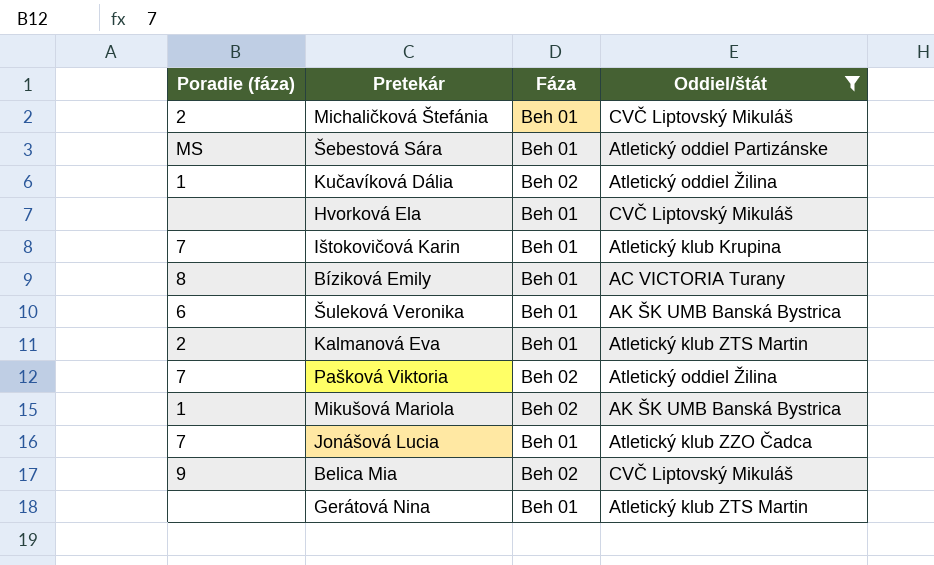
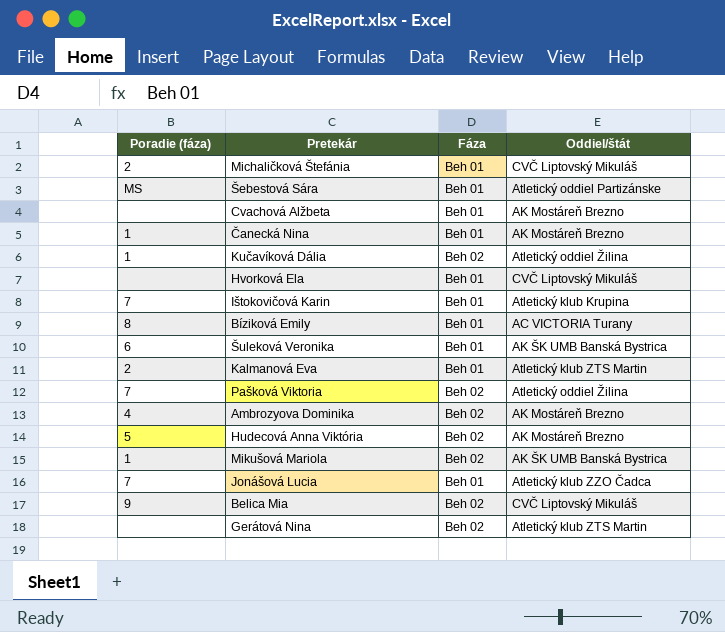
filter: Oddiel/štát != AK Mostáreň Brezno -> none
Gerátová Nina | Fáza: Beh 01 -> Beh 02

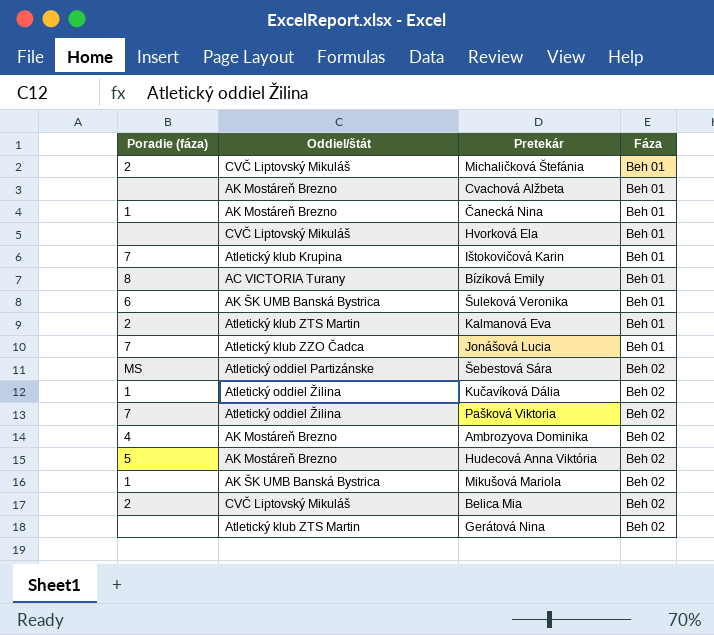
row order: none -> Fáza ascending
column Oddiel/štát | position: 4 -> 2
Šebestová Sára | Fáza: Beh 01 -> Beh 02
Belica Mia | Poradie (fáza): 9 -> 2

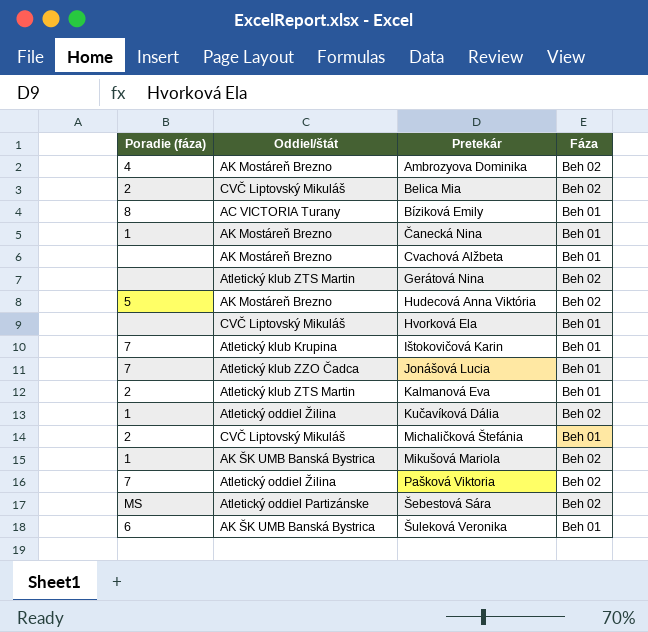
row order: Fáza ascending -> Pretekár ascending

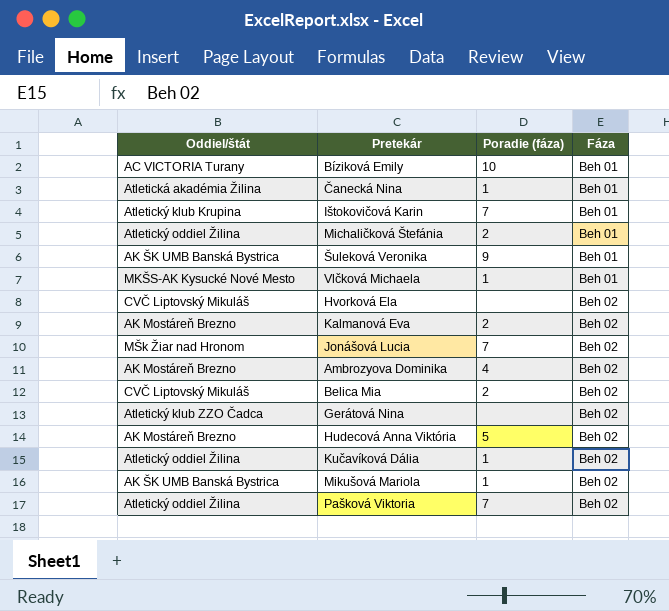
row order: Pretekár ascending -> Fáza ascending
column Poradie (fáza) | position: 1 -> 3
row Cvachová Alžbeta: none | AK Mostáreň Brezno | Beh 01 -> none
row Šebestová Sára: MS | Atletický oddiel Partizánske | Beh 02 -> none
Bíziková Emily | Poradie (fáza): 8 -> 10
Čanecká Nina | Oddiel/štát: AK Mostáreň Brezno -> Atletická akadémia Žilina
Michaličková Štefánia | Oddiel/štát: CVČ Liptovský Mikuláš -> Atletický oddiel Žilina
Šuleková Veronika | Poradie (fáza): 6 -> 9
row Vlčková Michaela: none -> MKŠS-AK Kysucké Nové Mesto | 1 | Beh 01
Hvorková Ela | Fáza: Beh 01 -> Beh 02
Kalmanová Eva | Oddiel/štát: Atletický klub ZTS Martin -> AK Mostáreň Brezno
Kalmanová Eva | Fáza: Beh 01 -> Beh 02
Jonášová Lucia | Oddiel/štát: Atletický klub ZZO Čadca -> MŠk Žiar nad Hronom
Jonášová Lucia | Fáza: Beh 01 -> Beh 02
Gerátová Nina | Oddiel/štát: Atletický klub ZTS Martin -> Atletický klub ZZO Čadca

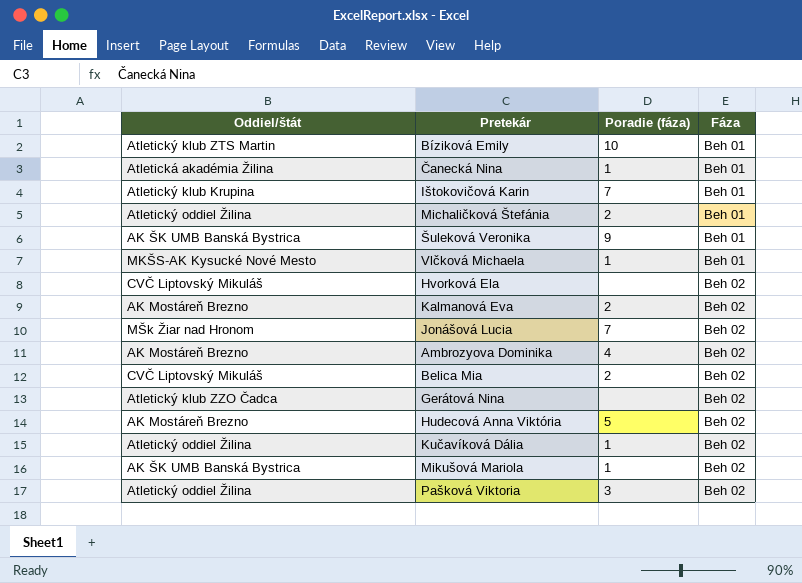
Bíziková Emily | Oddiel/štát: AC VICTORIA Turany -> Atletický klub ZTS Martin
Pašková Viktoria | Poradie (fáza): 7 -> 3

